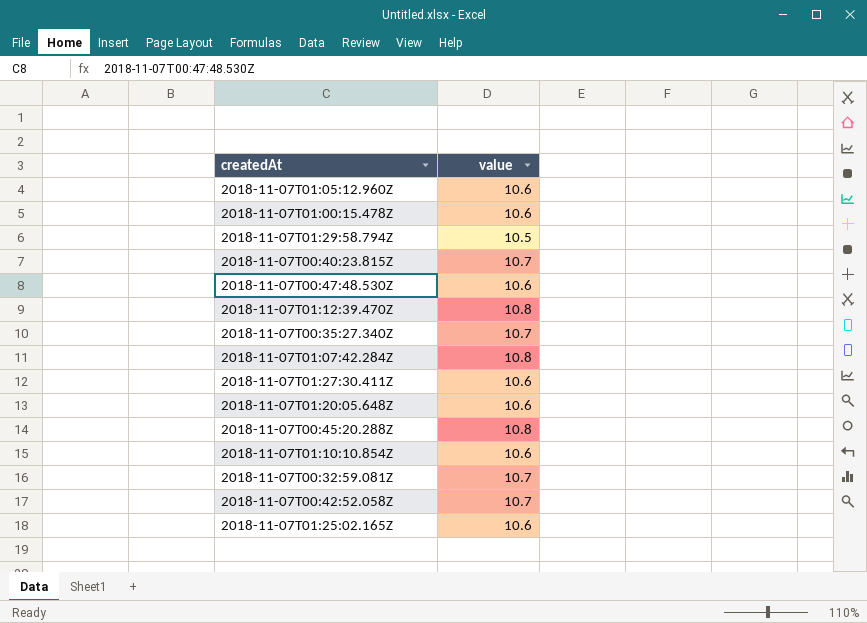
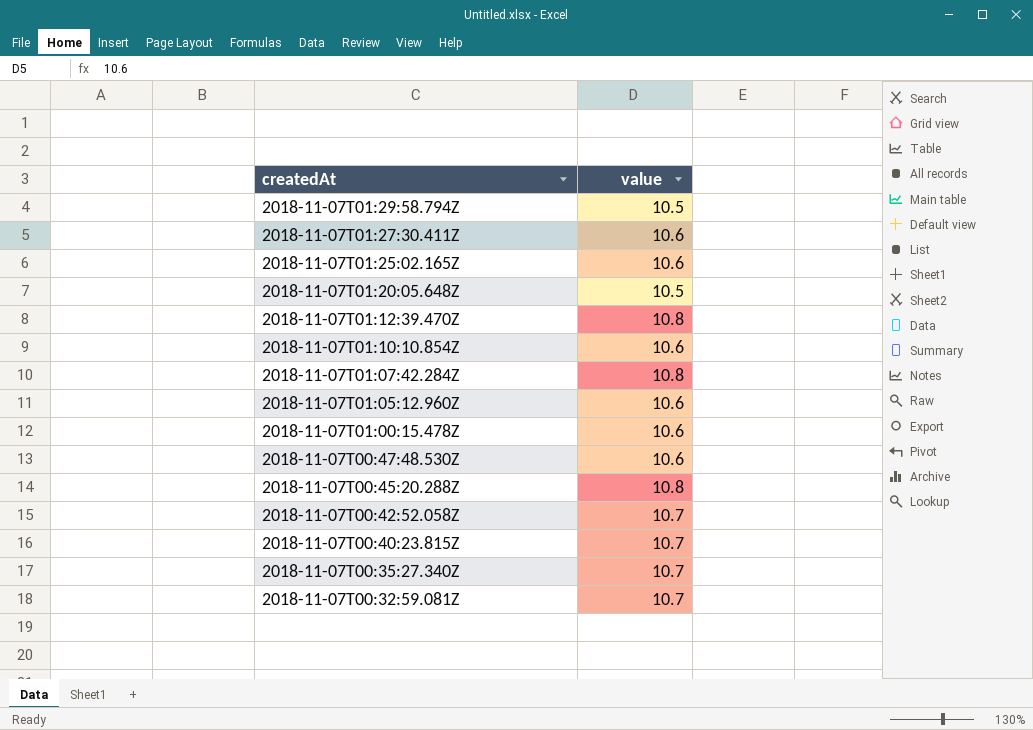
row order: none -> createdAt descending
2018-11-07T01:20:05.648Z | value: 10.6 -> 10.5

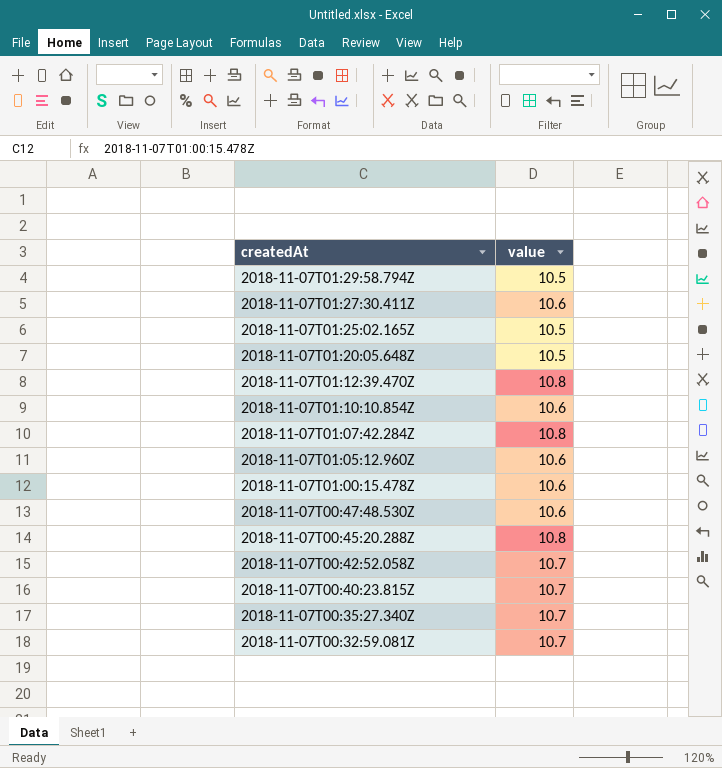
2018-11-07T01:25:02.165Z | value: 10.6 -> 10.5

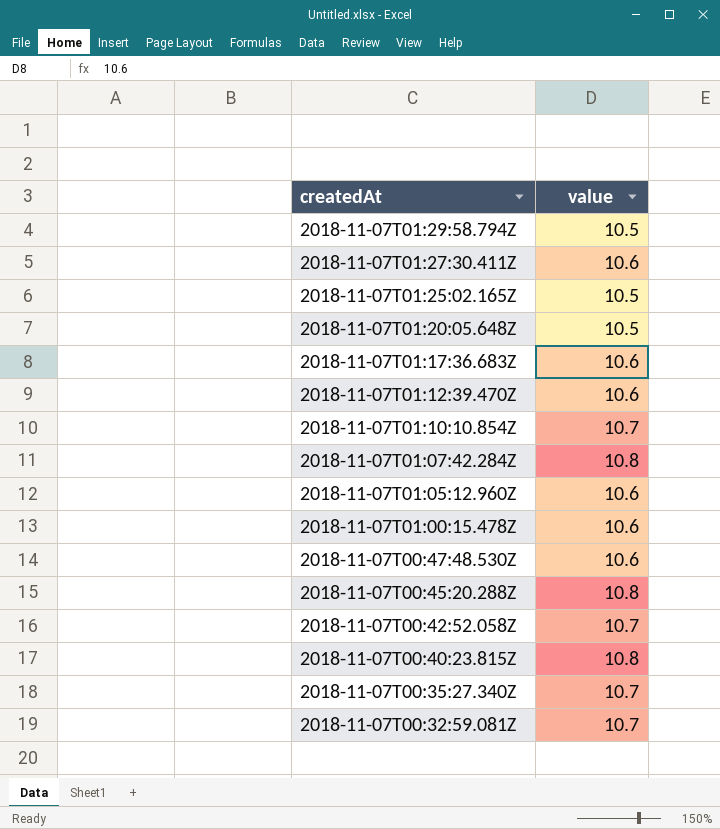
row 2018-11-07T01:17:36.683Z: none -> 10.6
2018-11-07T01:12:39.470Z | value: 10.8 -> 10.6
2018-11-07T01:10:10.854Z | value: 10.6 -> 10.7
2018-11-07T00:40:23.815Z | value: 10.7 -> 10.8

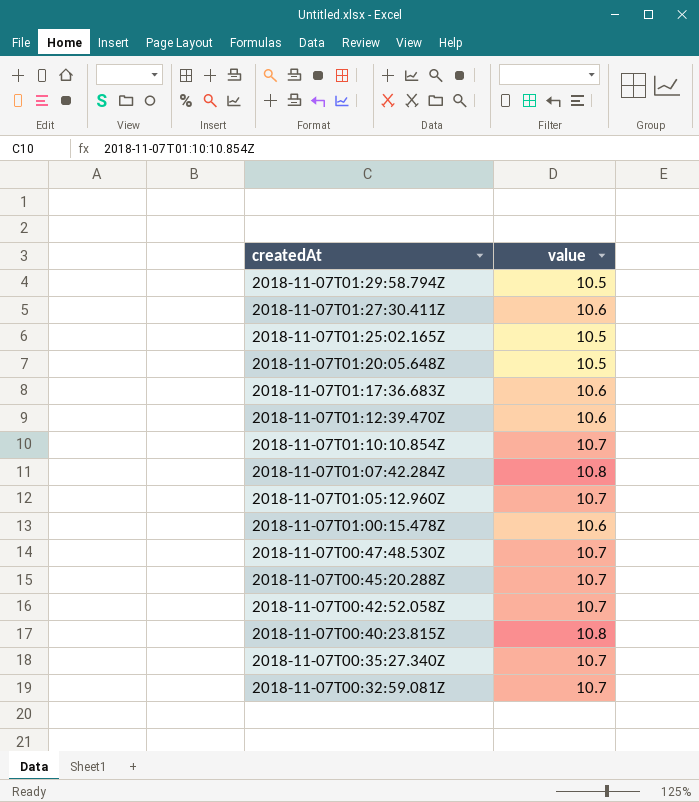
2018-11-07T01:05:12.960Z | value: 10.6 -> 10.7
2018-11-07T00:47:48.530Z | value: 10.6 -> 10.7
2018-11-07T00:45:20.288Z | value: 10.8 -> 10.7

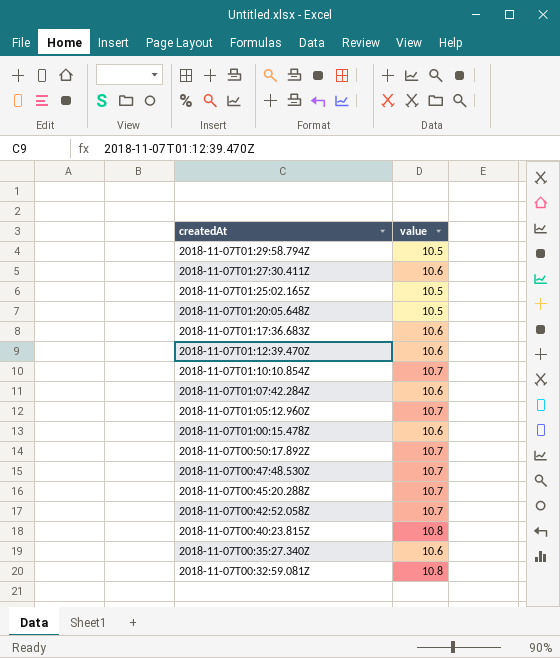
2018-11-07T01:07:42.284Z | value: 10.8 -> 10.6
row 2018-11-07T00:50:17.892Z: none -> 10.7
2018-11-07T00:35:27.340Z | value: 10.7 -> 10.6
2018-11-07T00:32:59.081Z | value: 10.7 -> 10.8

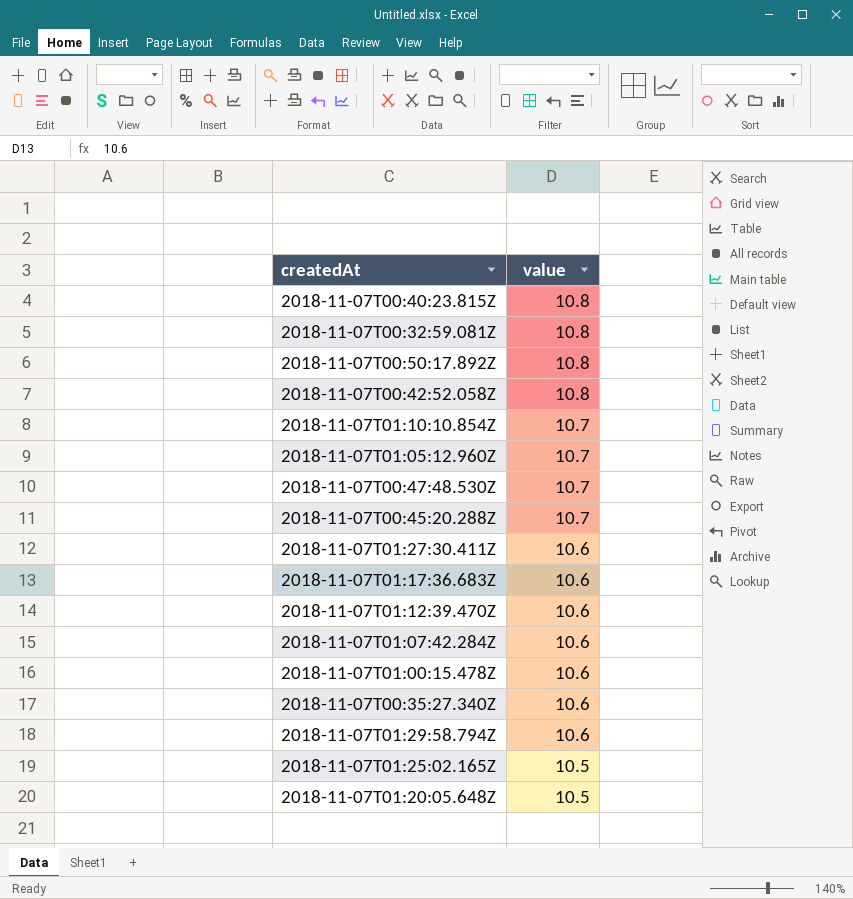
row order: createdAt descending -> value descending
2018-11-07T00:50:17.892Z | value: 10.7 -> 10.8
2018-11-07T00:42:52.058Z | value: 10.7 -> 10.8
2018-11-07T01:29:58.794Z | value: 10.5 -> 10.6

